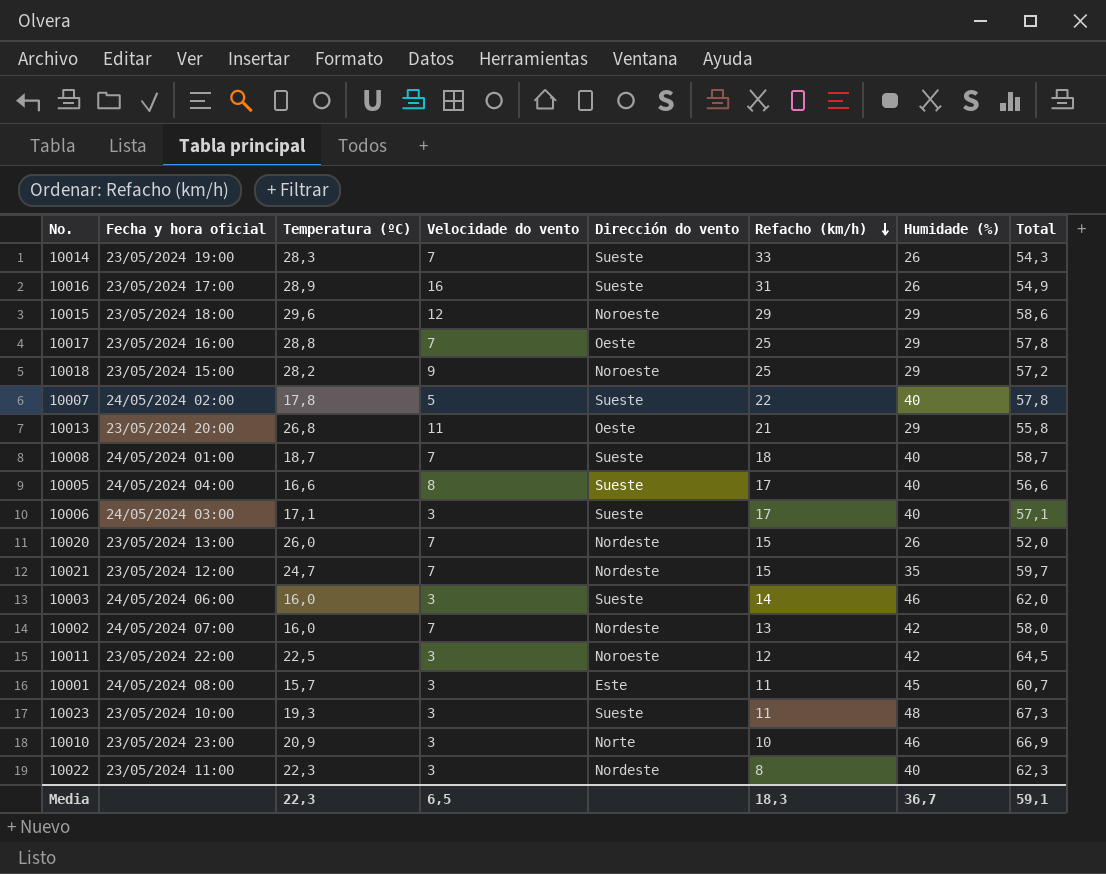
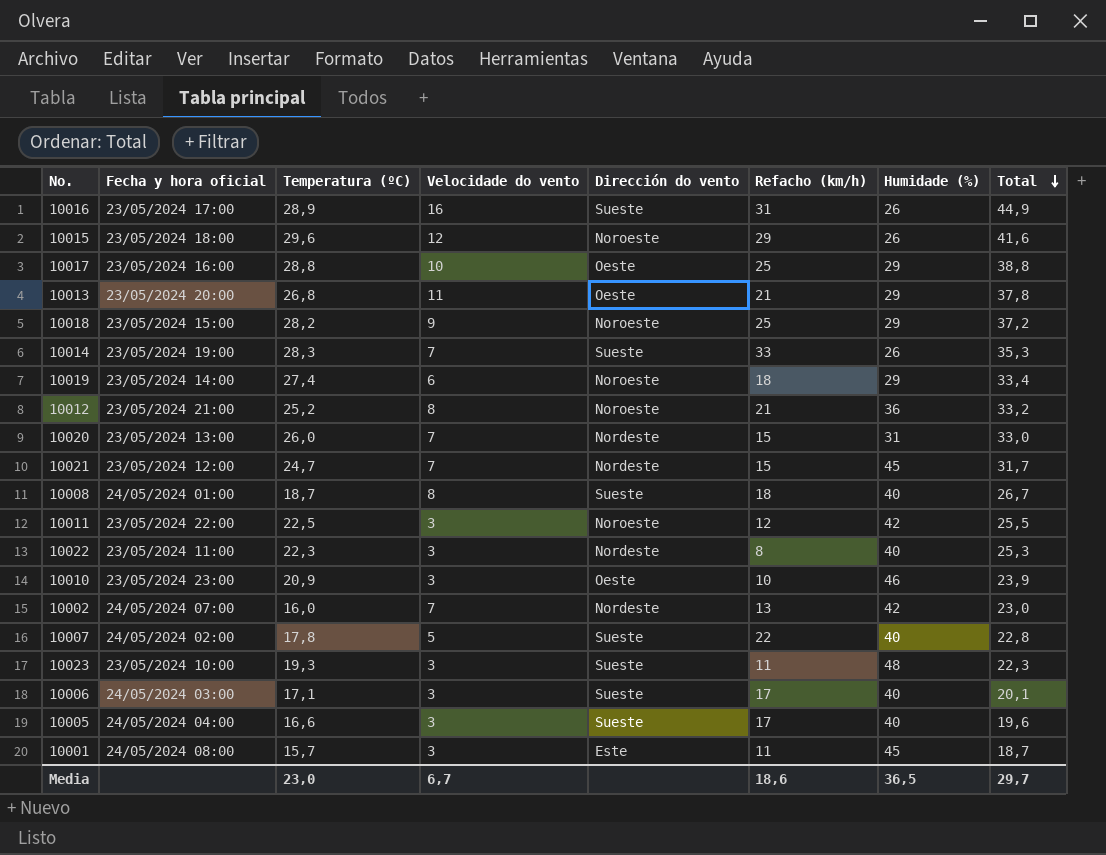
row order: Refacho (km/h) descending -> Total descending
column Total | formula: [Temperatura (ºC)] + [Humidade (%)] -> [Temperatura (ºC)] + [Velocidade do vento]
row 10003: 24/05/2024 06:00 | 16,0 | 3 | Sueste | 14 | 46 | 62,0 -> none
10015 | Humidade (%): 29 -> 26
10017 | Velocidade do vento: 7 -> 10
row 10019: none -> 23/05/2024 14:00 | 27,4 | 6 | Noroeste | 18 | 29 | 33,4
row 10012: none -> 23/05/2024 21:00 | 25,2 | 8 | Noroeste | 21 | 36 | 33,2
10020 | Humidade (%): 26 -> 31
10021 | Humidade (%): 35 -> 45
10008 | Velocidade do vento: 7 -> 8
10010 | Dirección do vento: Norte -> Oeste
10005 | Velocidade do vento: 8 -> 3
Media | Temperatura (ºC): 22,3 -> 23,0
Media | Velocidade do vento: 6,5 -> 6,7
Media | Refacho (km/h): 18,3 -> 18,6
Media | Humidade (%): 36,7 -> 36,5
Media | Total: 59,1 -> 29,7

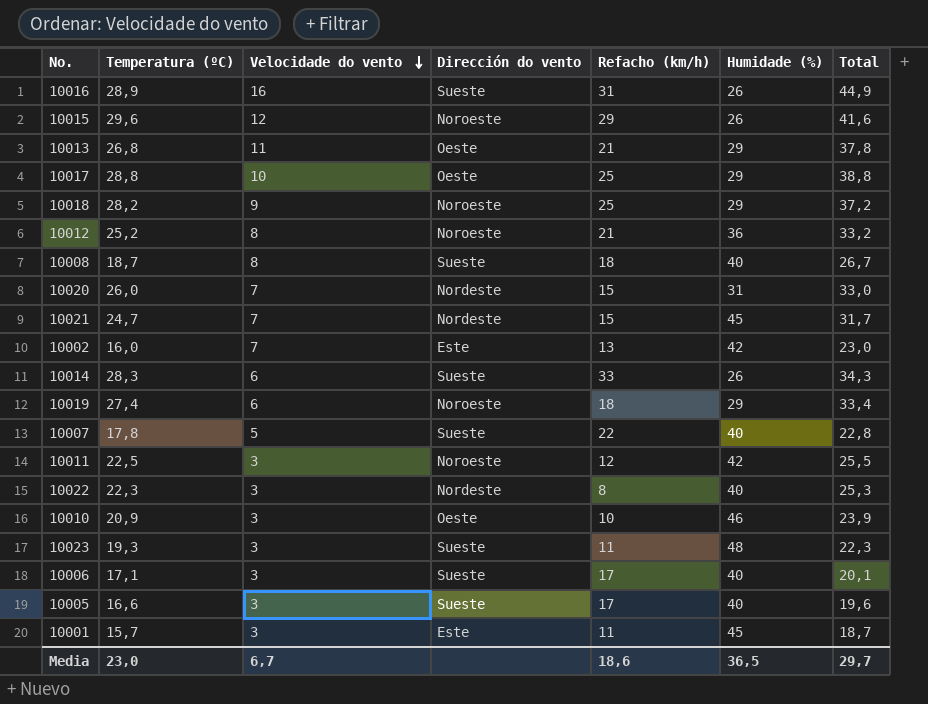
row order: Total descending -> Velocidade do vento descending
column Fecha y hora oficial | position: 2 -> none
10002 | Dirección do vento: Nordeste -> Este
10014 | Velocidade do vento: 7 -> 6
10014 | Total: 35,3 -> 34,3

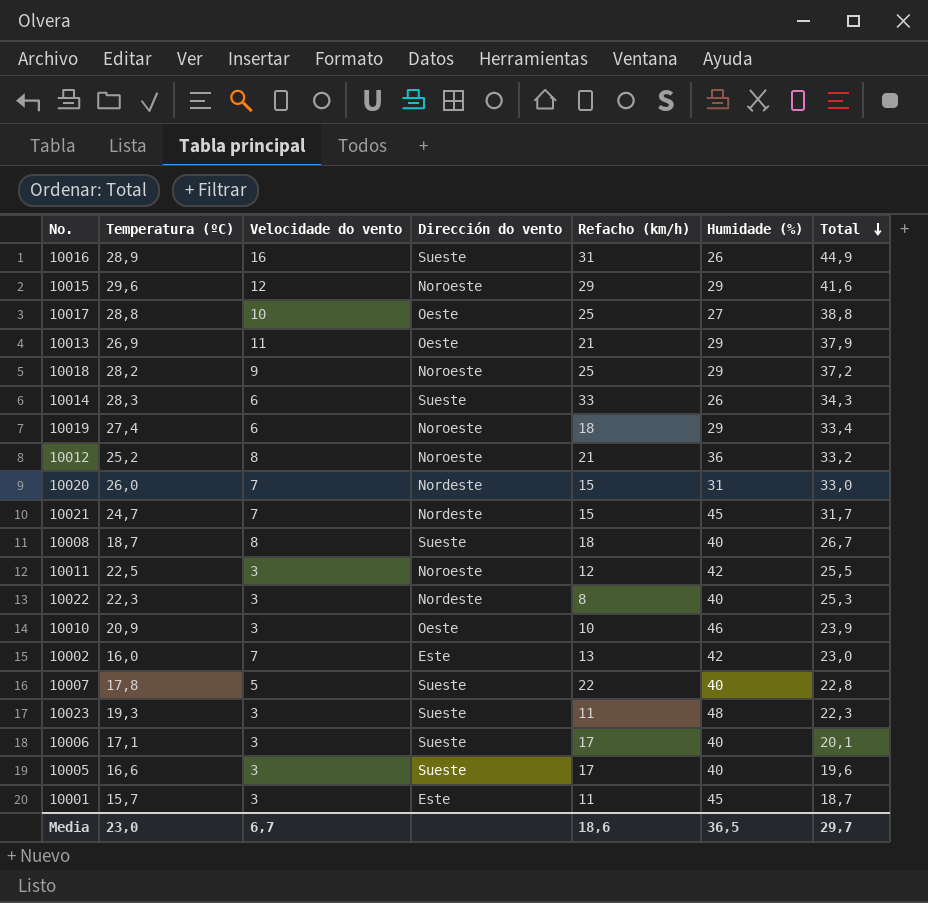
row order: Velocidade do vento descending -> Total descending
10015 | Humidade (%): 26 -> 29
10017 | Humidade (%): 29 -> 27
10013 | Temperatura (ºC): 26,8 -> 26,9
10013 | Total: 37,8 -> 37,9

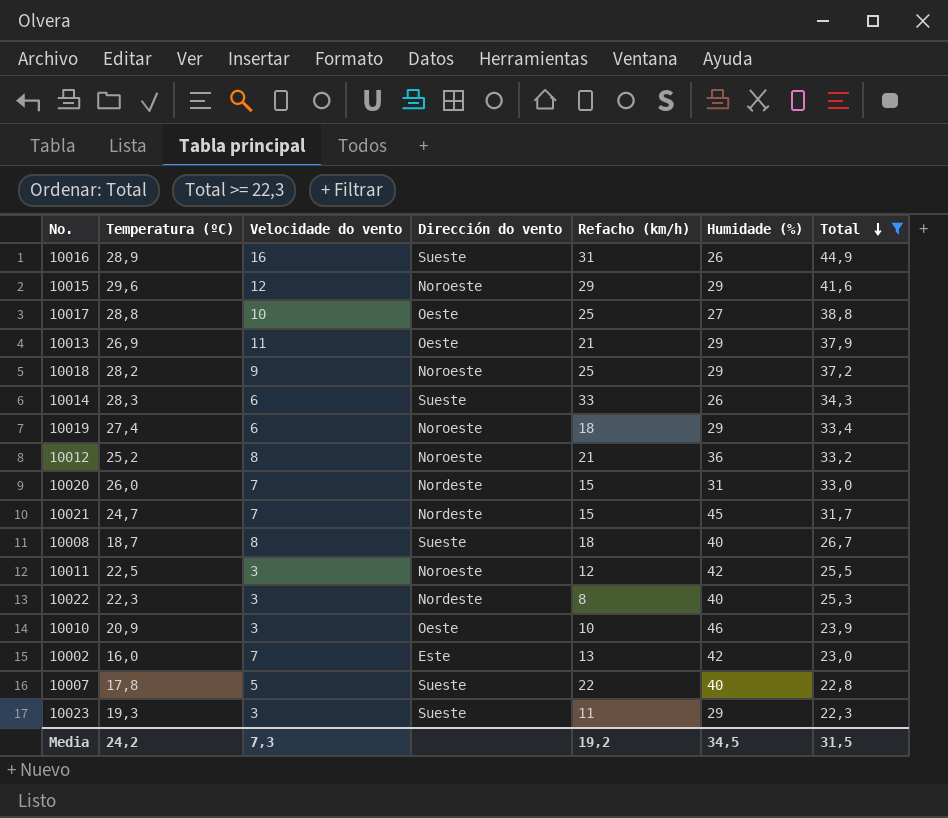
filter: none -> Total >= 22,3
10023 | Humidade (%): 48 -> 29
Media | Temperatura (ºC): 23,0 -> 24,2
Media | Velocidade do vento: 6,7 -> 7,3
Media | Refacho (km/h): 18,6 -> 19,2
Media | Humidade (%): 36,5 -> 34,5
Media | Total: 29,7 -> 31,5

